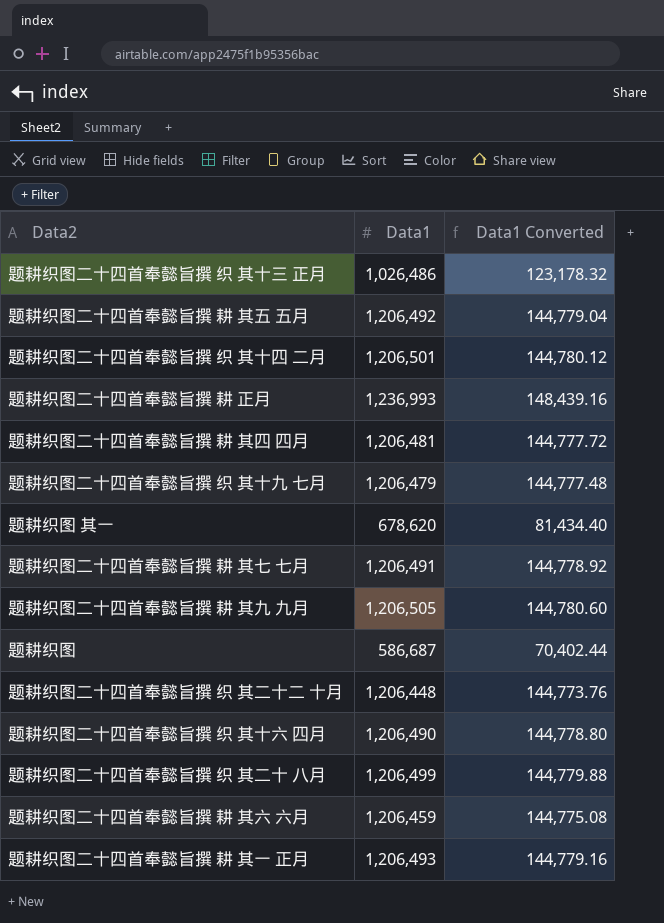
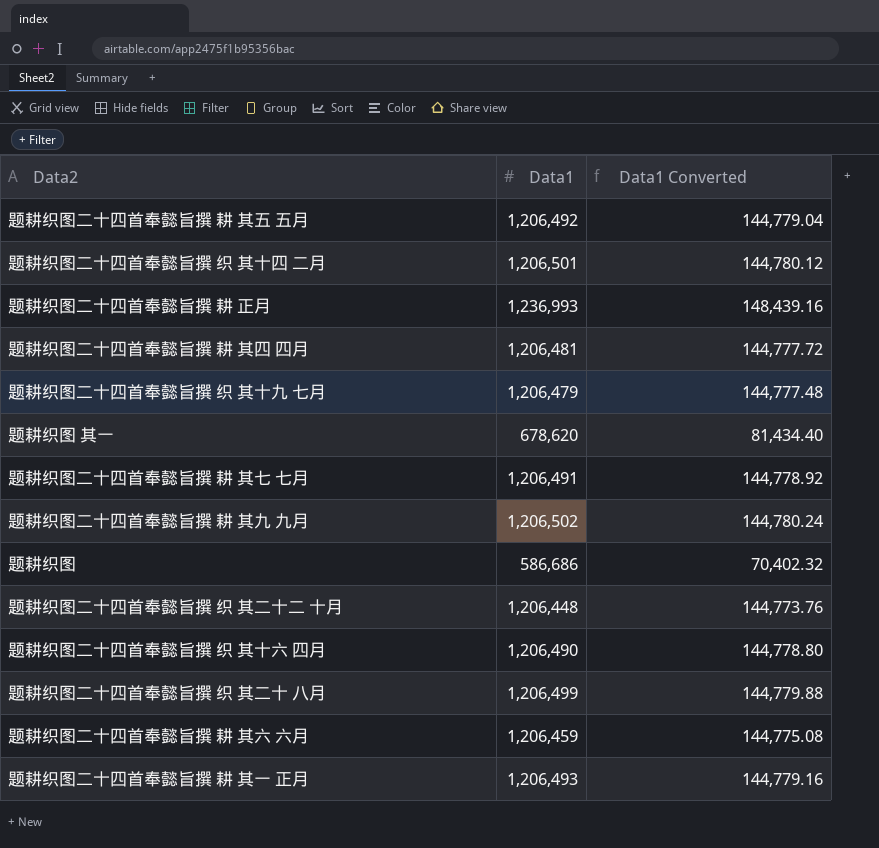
row 题耕织图二十四首奉懿旨撰 织 其十三 正月: 1,026,486 | 123,178.32 -> none
题耕织图二十四首奉懿旨撰 耕 其九 九月 | Data1: 1,206,505 -> 1,206,502
题耕织图二十四首奉懿旨撰 耕 其九 九月 | Data1 Converted: 144,780.60 -> 144,780.24
题耕织图 | Data1: 586,687 -> 586,686
题耕织图 | Data1 Converted: 70,402.44 -> 70,402.32

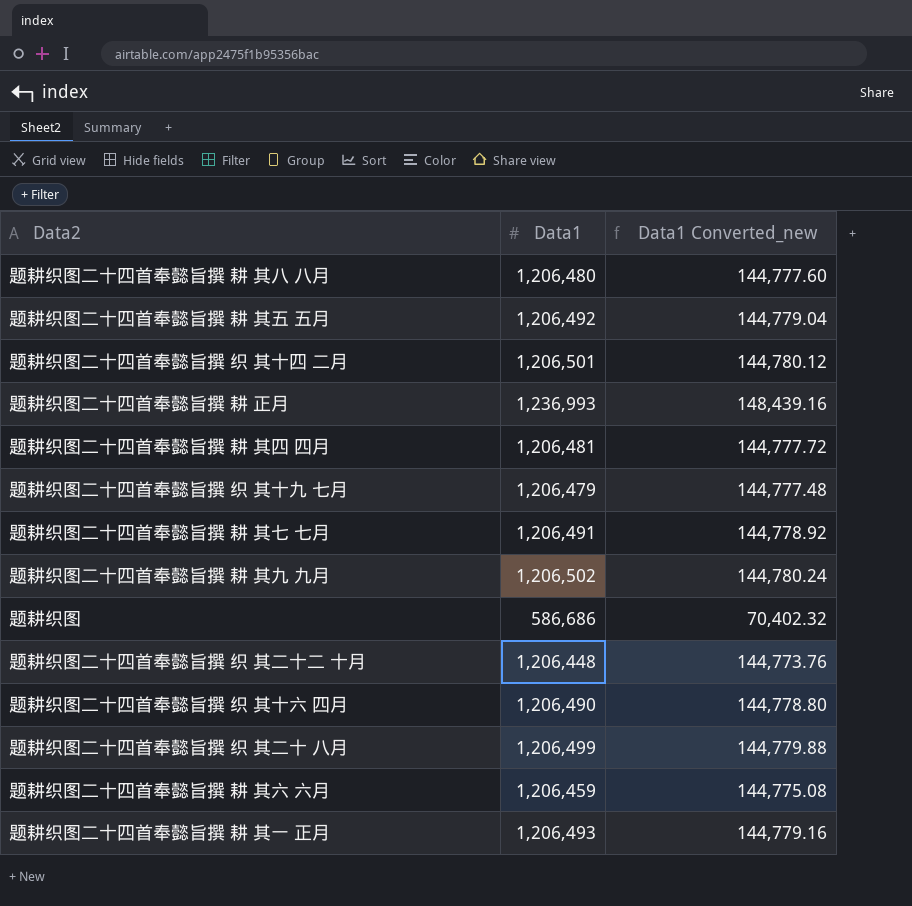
column name: Data1 Converted -> Data1 Converted_new
row 题耕织图 其一: 678,620 | 81,434.40 -> none
row 题耕织图二十四首奉懿旨撰 耕 其八 八月: none -> 1,206,480 | 144,777.60

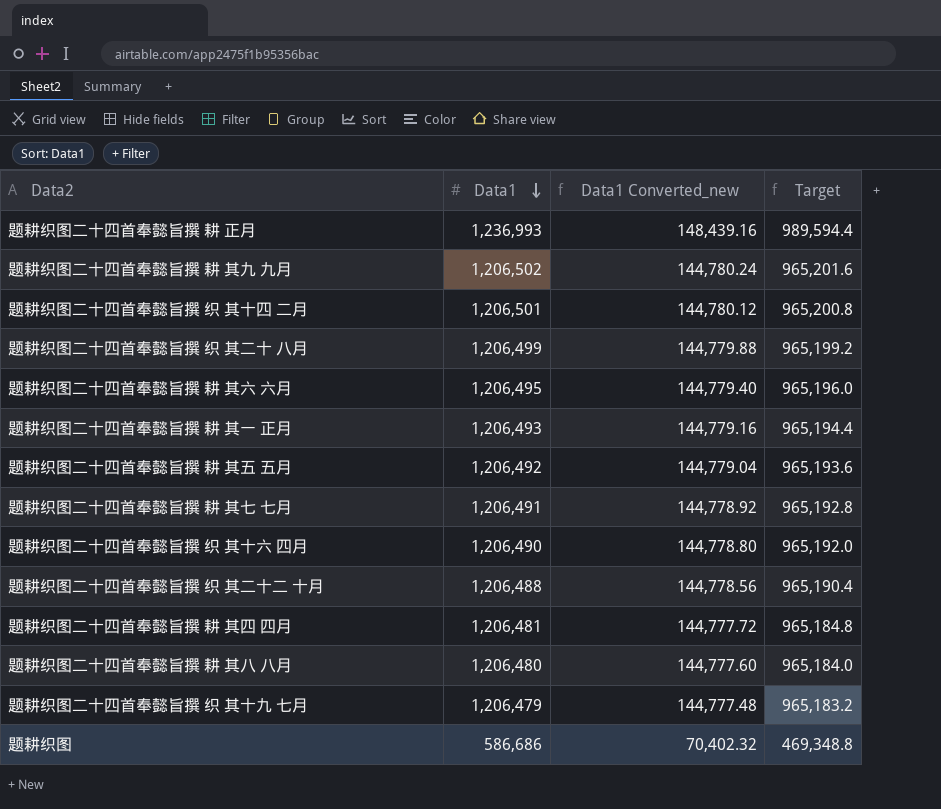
row order: none -> Data1 descending
column Target | formula: none -> [Data1] * 0.8
题耕织图二十四首奉懿旨撰 耕 其六 六月 | Data1: 1,206,459 -> 1,206,495
题耕织图二十四首奉懿旨撰 耕 其六 六月 | Data1 Converted_new: 144,775.08 -> 144,779.40
题耕织图二十四首奉懿旨撰 织 其二十二 十月 | Data1: 1,206,448 -> 1,206,488
题耕织图二十四首奉懿旨撰 织 其二十二 十月 | Data1 Converted_new: 144,773.76 -> 144,778.56

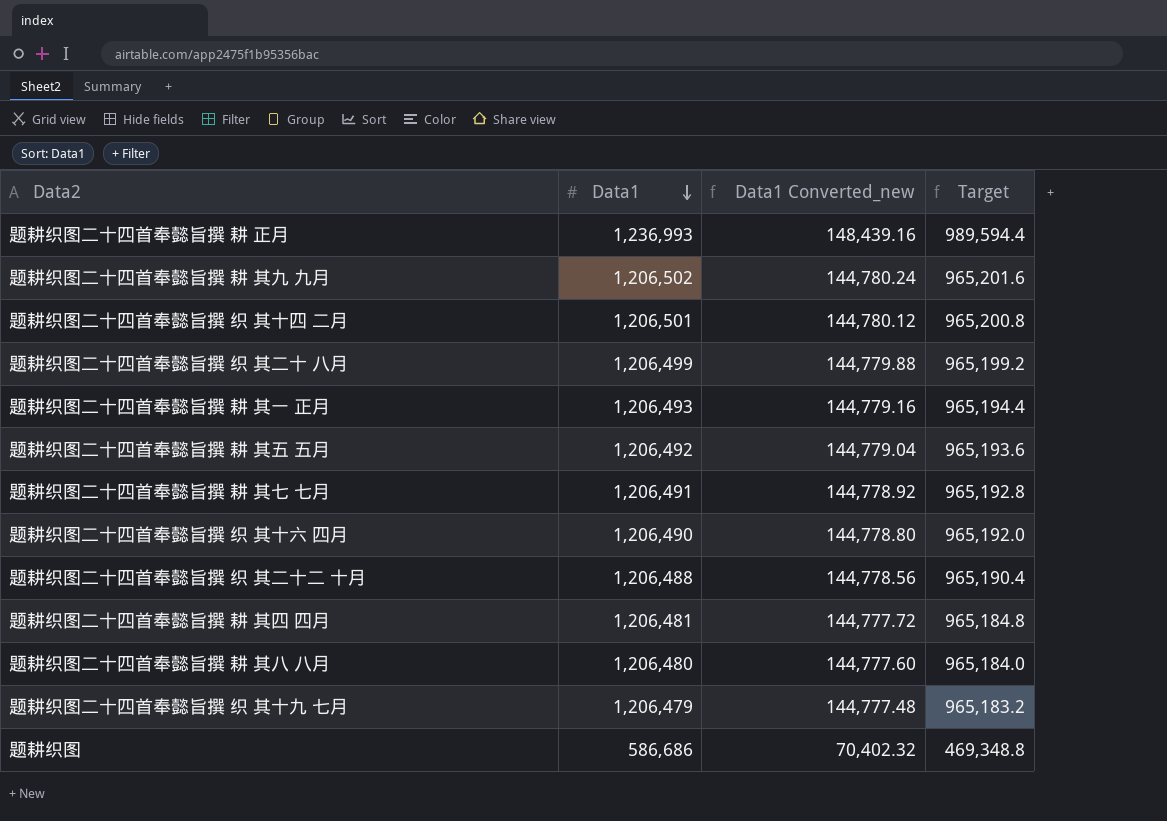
row 题耕织图二十四首奉懿旨撰 耕 其六 六月: 1,206,495 | 144,779.40 | 965,196.0 -> none

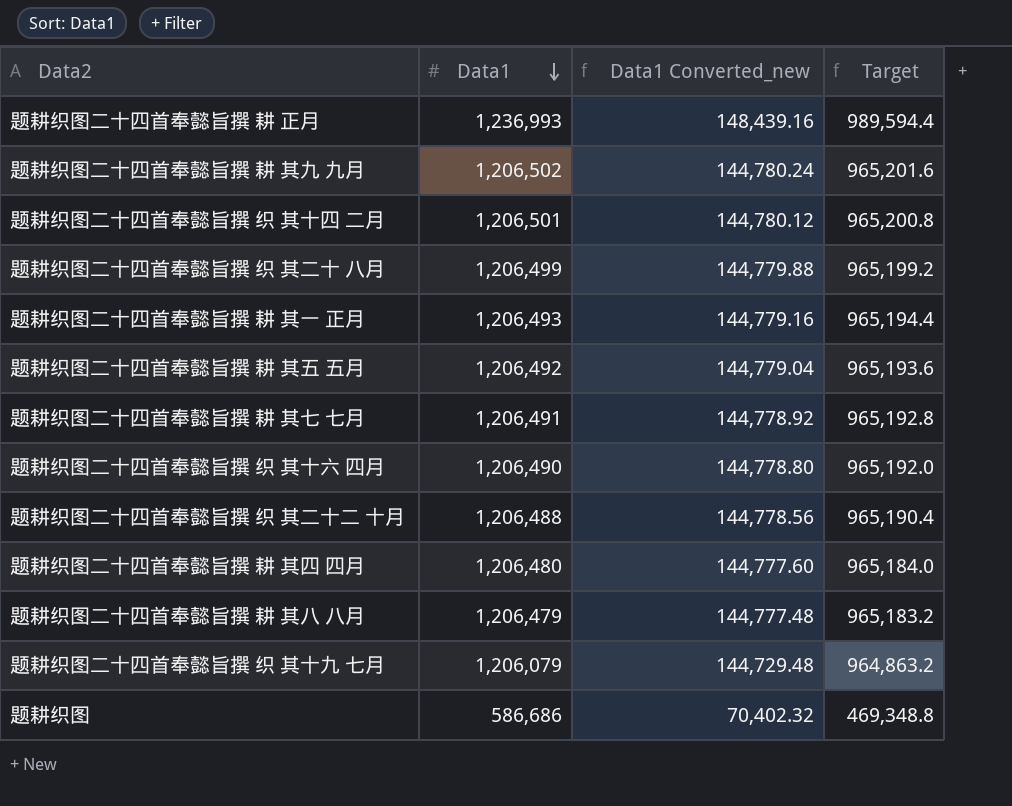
题耕织图二十四首奉懿旨撰 耕 其四 四月 | Data1: 1,206,481 -> 1,206,480
题耕织图二十四首奉懿旨撰 耕 其四 四月 | Data1 Converted_new: 144,777.72 -> 144,777.60
题耕织图二十四首奉懿旨撰 耕 其四 四月 | Target: 965,184.8 -> 965,184.0
题耕织图二十四首奉懿旨撰 耕 其八 八月 | Data1: 1,206,480 -> 1,206,479
题耕织图二十四首奉懿旨撰 耕 其八 八月 | Data1 Converted_new: 144,777.60 -> 144,777.48
题耕织图二十四首奉懿旨撰 耕 其八 八月 | Target: 965,184.0 -> 965,183.2
题耕织图二十四首奉懿旨撰 织 其十九 七月 | Data1: 1,206,479 -> 1,206,079
题耕织图二十四首奉懿旨撰 织 其十九 七月 | Data1 Converted_new: 144,777.48 -> 144,729.48
题耕织图二十四首奉懿旨撰 织 其十九 七月 | Target: 965,183.2 -> 964,863.2

